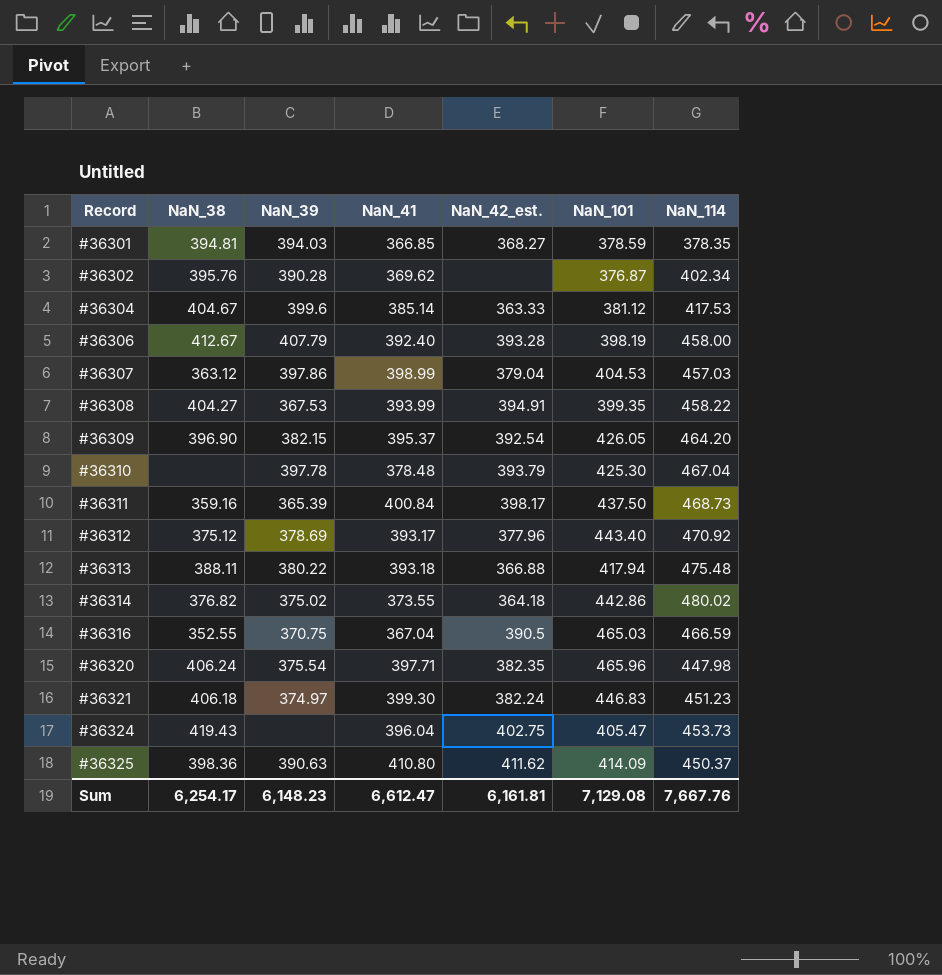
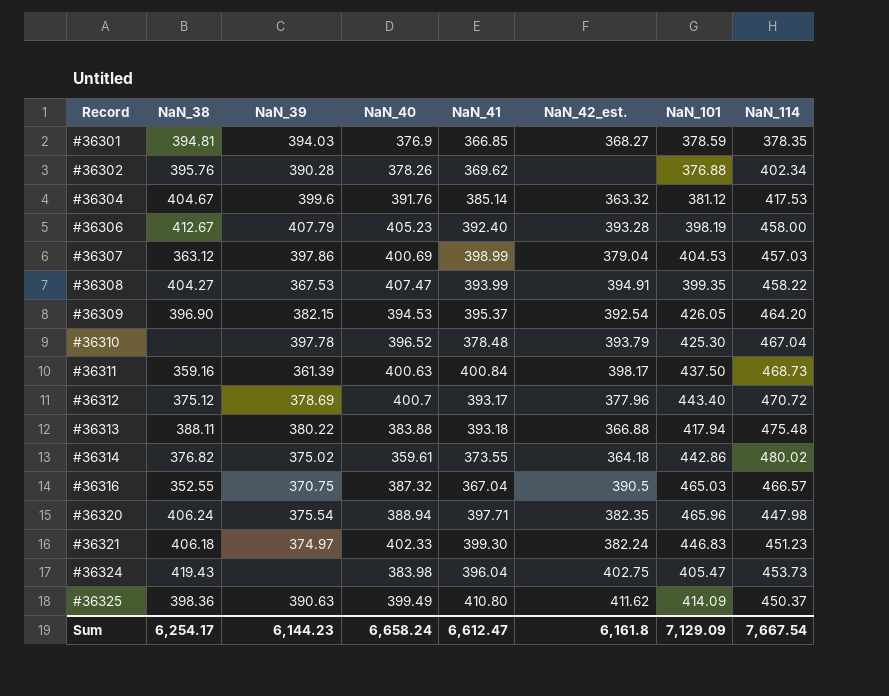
column NaN_40 | position: none -> 4
#36302 | NaN_101: 376.87 -> 376.88
#36304 | NaN_42_est.: 363.33 -> 363.32
#36311 | NaN_39: 365.39 -> 361.39
#36312 | NaN_114: 470.92 -> 470.72
#36316 | NaN_114: 466.59 -> 466.57
Sum | NaN_39: 6,148.23 -> 6,144.23
Sum | NaN_42_est.: 6,161.81 -> 6,161.8
Sum | NaN_101: 7,129.08 -> 7,129.09
Sum | NaN_114: 7,667.76 -> 7,667.54

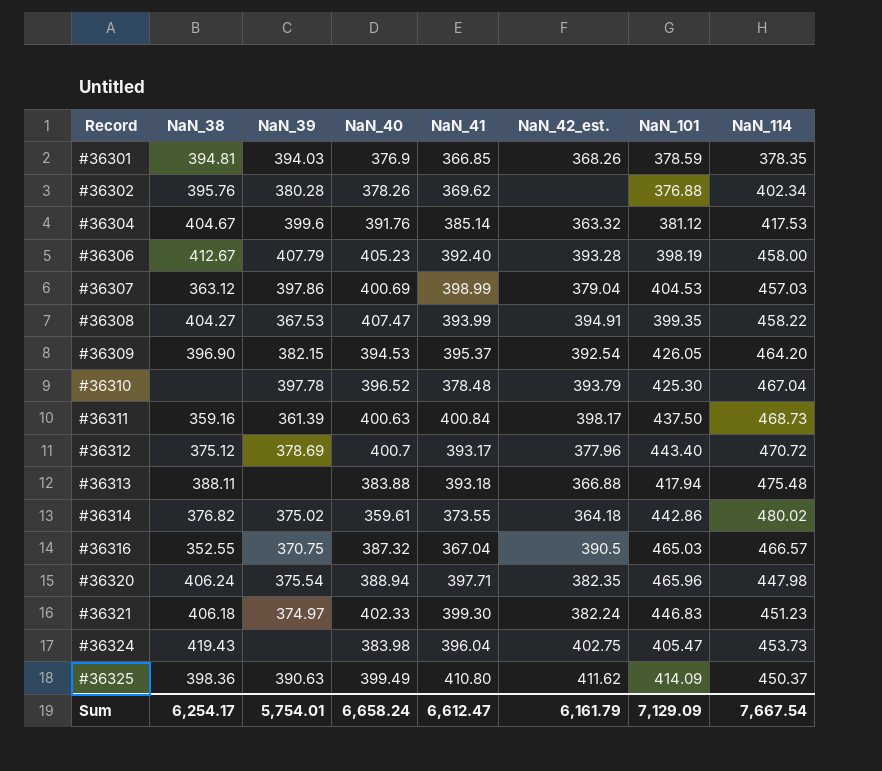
#36301 | NaN_42_est.: 368.27 -> 368.26
#36302 | NaN_39: 390.28 -> 380.28
#36313 | NaN_39: 380.22 -> none
Sum | NaN_39: 6,144.23 -> 5,754.01
Sum | NaN_42_est.: 6,161.8 -> 6,161.79

